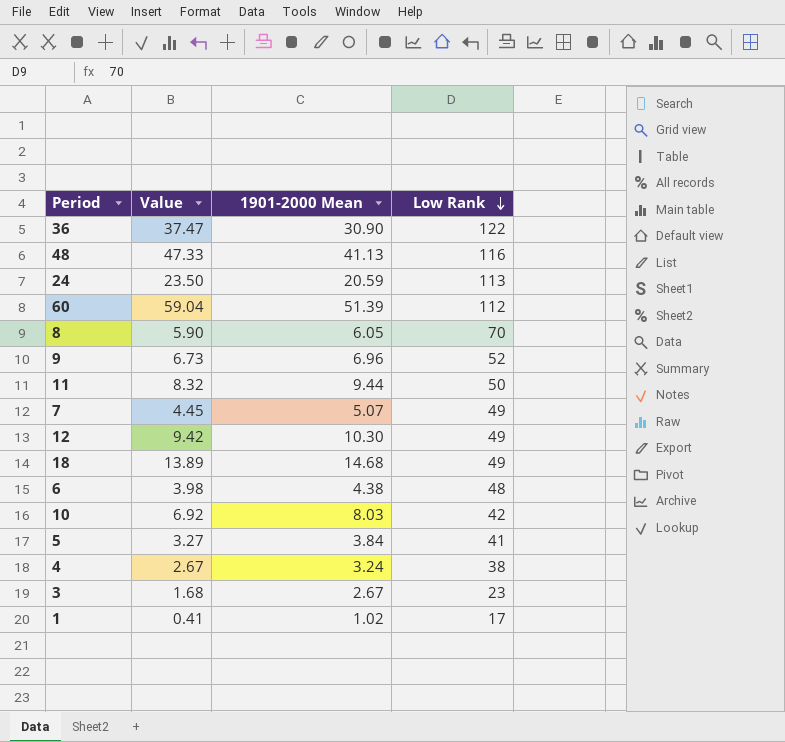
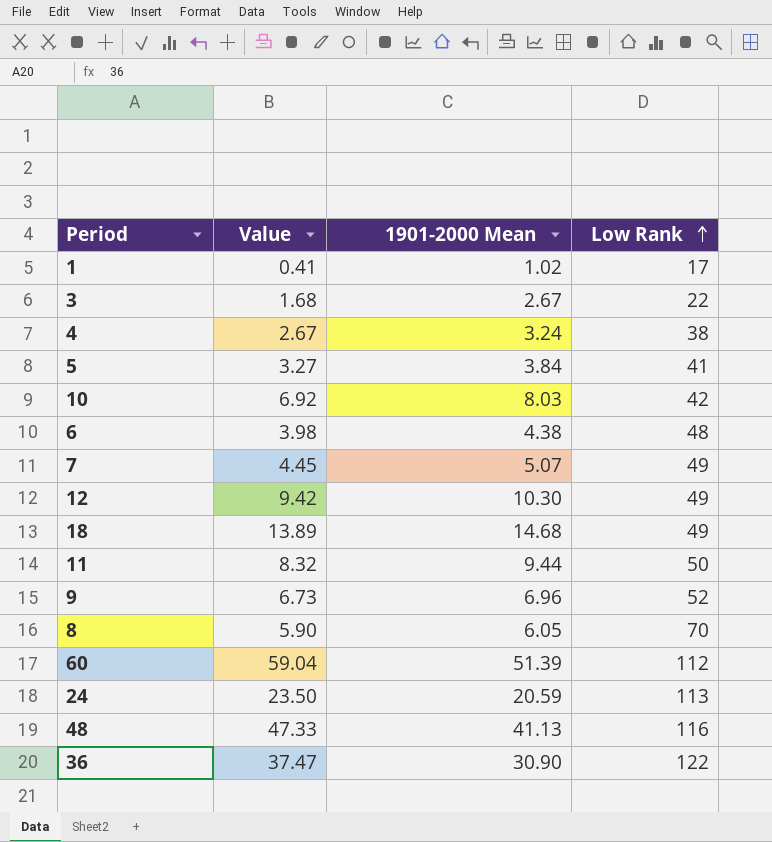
row order: Low Rank descending -> Low Rank ascending
3 | Low Rank: 23 -> 22

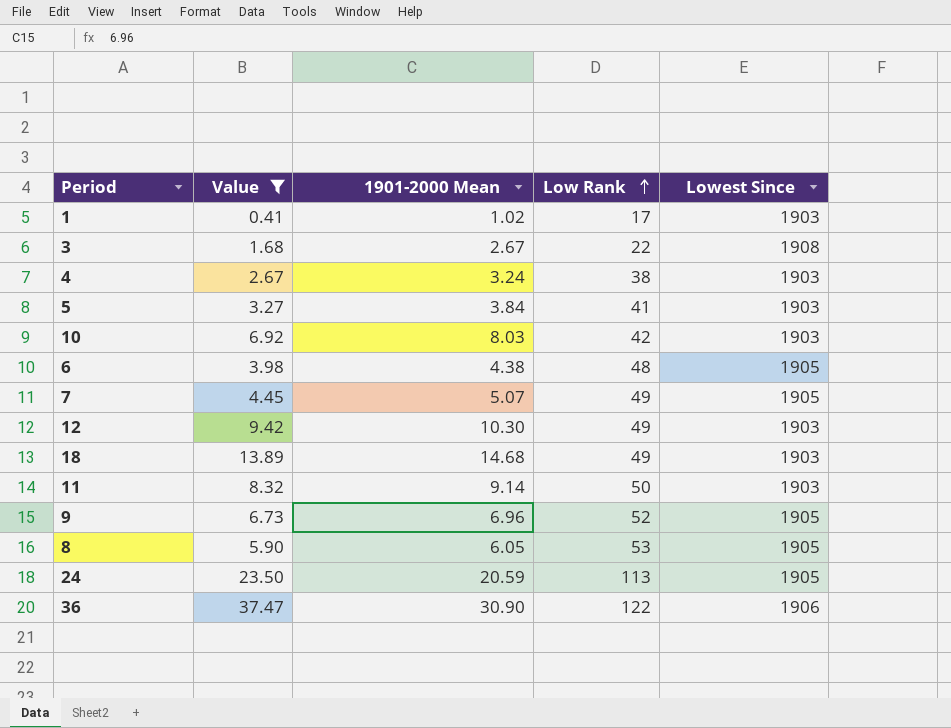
filter: none -> Value <= 37.47
column Lowest Since | position: none -> 5
11 | 1901-2000 Mean: 9.44 -> 9.14
8 | Low Rank: 70 -> 53

